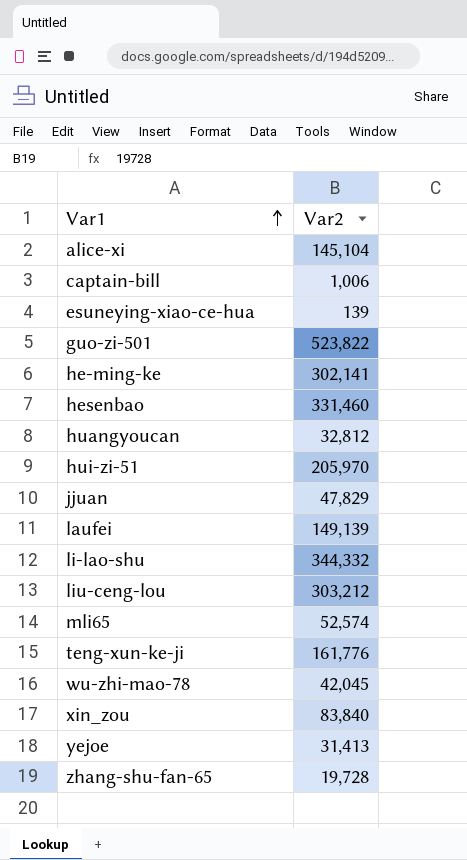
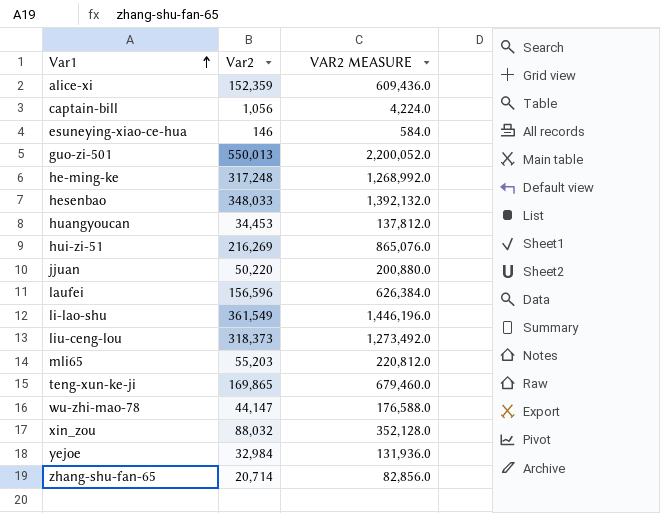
column VAR2 MEASURE | formula: none -> [Var2] * 4
alice-xi | Var2: 145,104 -> 152,359
captain-bill | Var2: 1,006 -> 1,056
esuneying-xiao-ce-hua | Var2: 139 -> 146
guo-zi-501 | Var2: 523,822 -> 550,013
he-ming-ke | Var2: 302,141 -> 317,248
hesenbao | Var2: 331,460 -> 348,033
huangyoucan | Var2: 32,812 -> 34,453
hui-zi-51 | Var2: 205,970 -> 216,269
jjuan | Var2: 47,829 -> 50,220
laufei | Var2: 149,139 -> 156,596
li-lao-shu | Var2: 344,332 -> 361,549
liu-ceng-lou | Var2: 303,212 -> 318,373
mli65 | Var2: 52,574 -> 55,203
teng-xun-ke-ji | Var2: 161,776 -> 169,865
wu-zhi-mao-78 | Var2: 42,045 -> 44,147
xin_zou | Var2: 83,840 -> 88,032
yejoe | Var2: 31,413 -> 32,984
zhang-shu-fan-65 | Var2: 19,728 -> 20,714

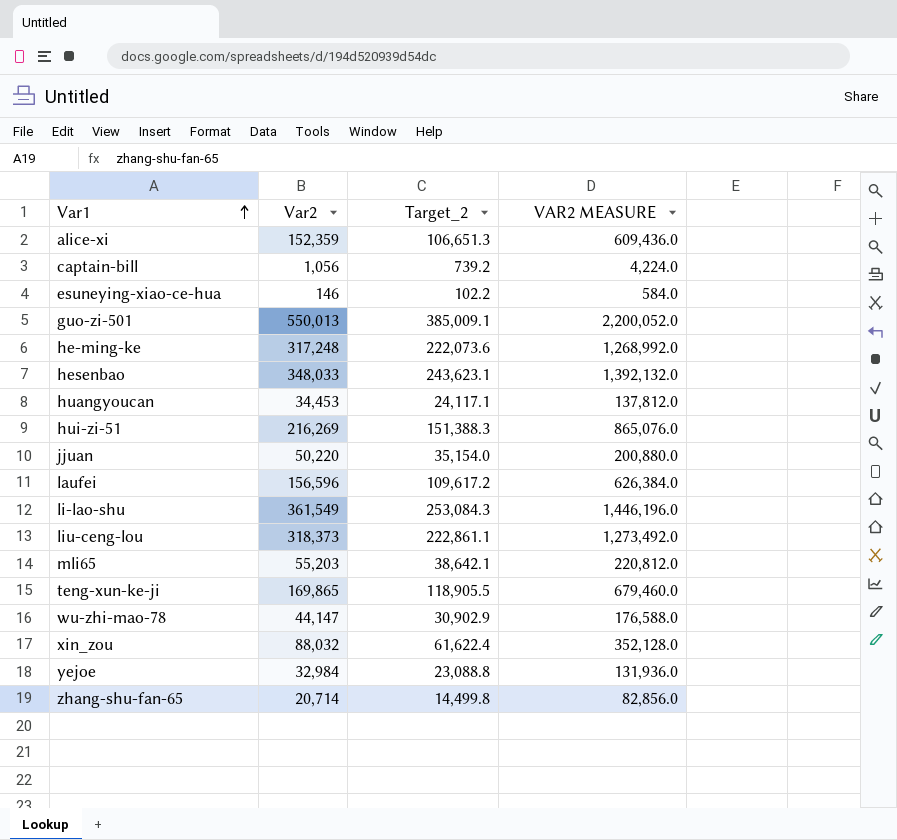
column Target_2 | formula: none -> [Var2] * 0.7

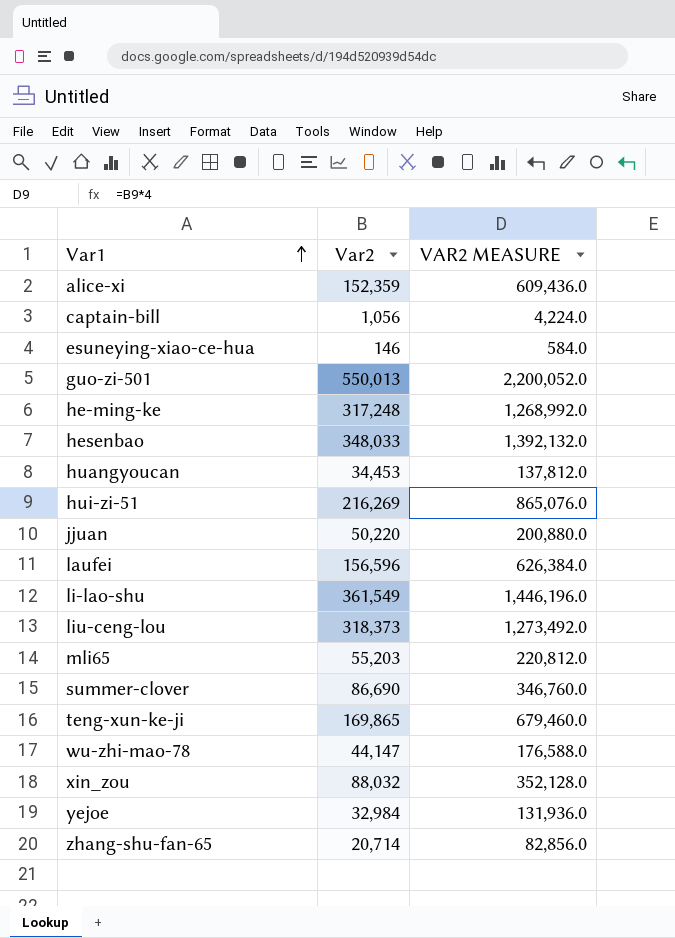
column Target_2 | formula: [Var2] * 0.7 -> none
row summer-clover: none -> 86,690 | 346,760.0

